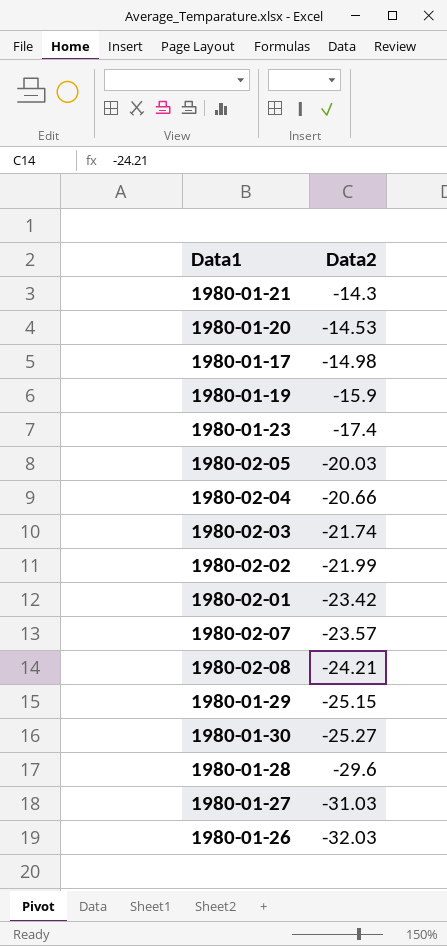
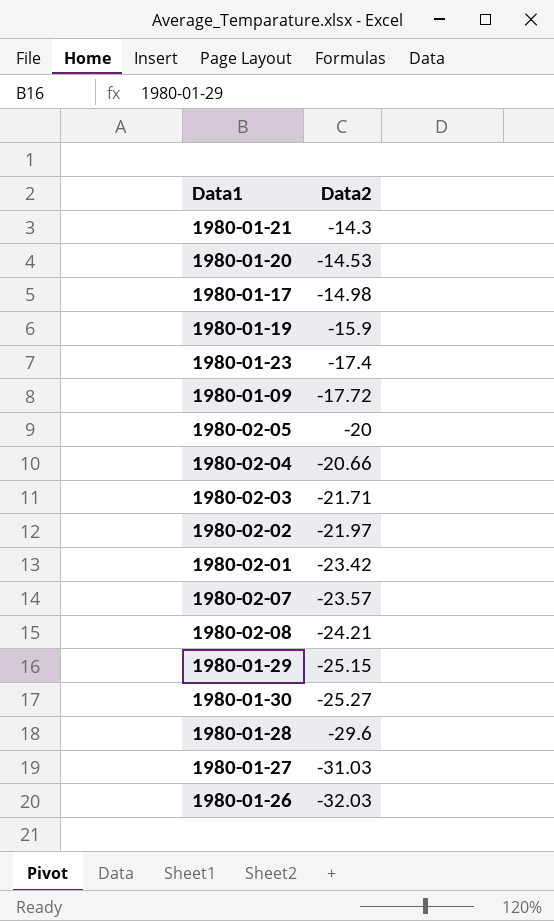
row 1980-01-09: none -> -17.72
1980-02-05 | Data2: -20.03 -> -20
1980-02-03 | Data2: -21.74 -> -21.71
1980-02-02 | Data2: -21.99 -> -21.97

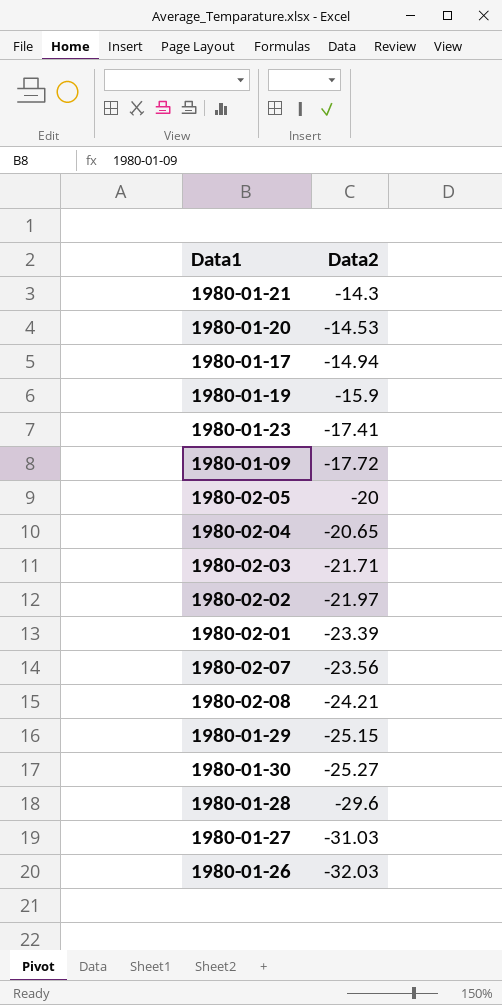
1980-01-17 | Data2: -14.98 -> -14.94
1980-01-23 | Data2: -17.4 -> -17.41
1980-02-04 | Data2: -20.66 -> -20.65
1980-02-01 | Data2: -23.42 -> -23.39
1980-02-07 | Data2: -23.57 -> -23.56

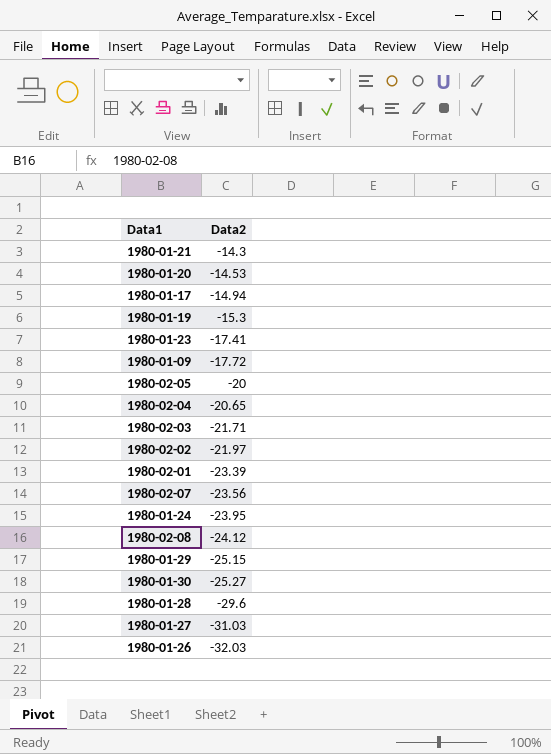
1980-01-19 | Data2: -15.9 -> -15.3
row 1980-01-24: none -> -23.95
1980-02-08 | Data2: -24.21 -> -24.12

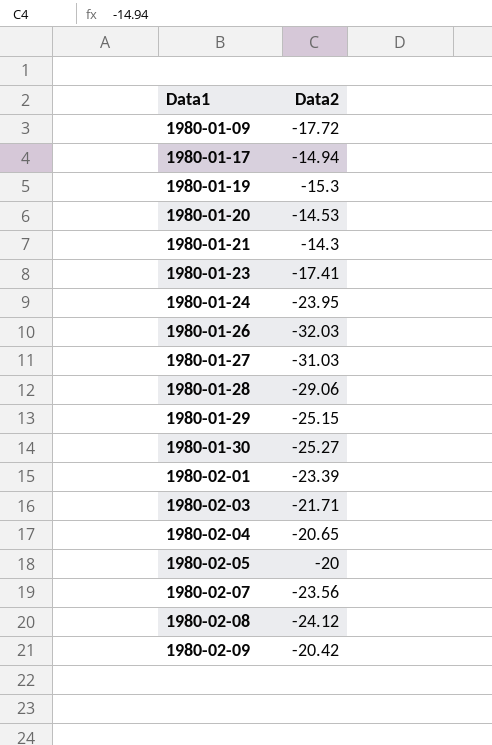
row order: Data2 descending -> Data1 ascending
row 1980-02-02: -21.97 -> none
1980-01-28 | Data2: -29.6 -> -29.06
row 1980-02-09: none -> -20.42

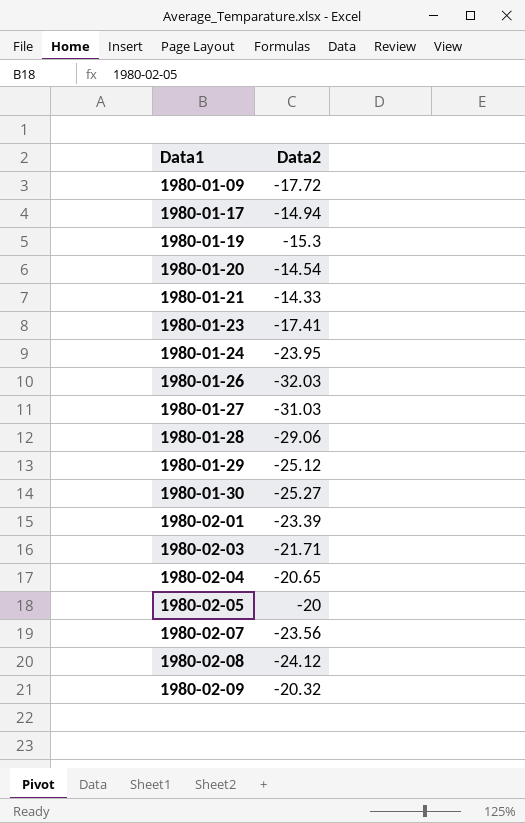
1980-01-20 | Data2: -14.53 -> -14.54
1980-01-21 | Data2: -14.3 -> -14.33
1980-01-29 | Data2: -25.15 -> -25.12
1980-02-09 | Data2: -20.42 -> -20.32

